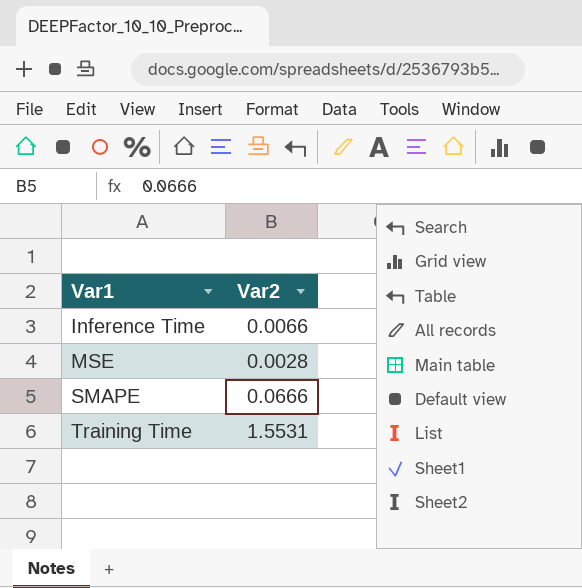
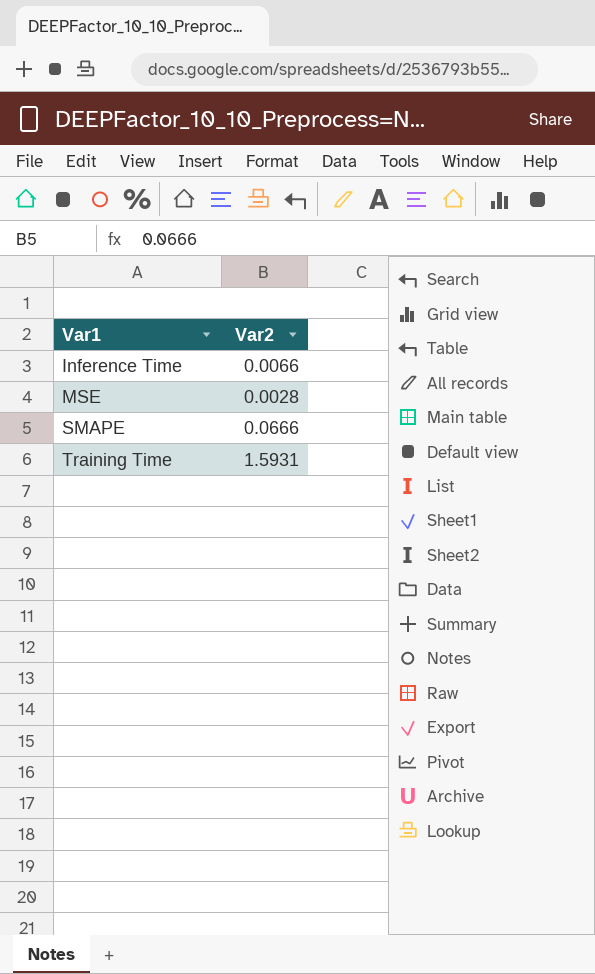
Training Time | Var2: 1.5531 -> 1.5931

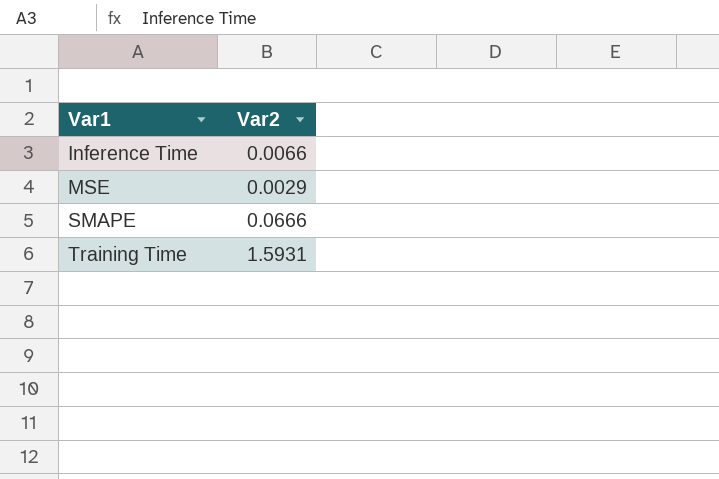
MSE | Var2: 0.0028 -> 0.0029

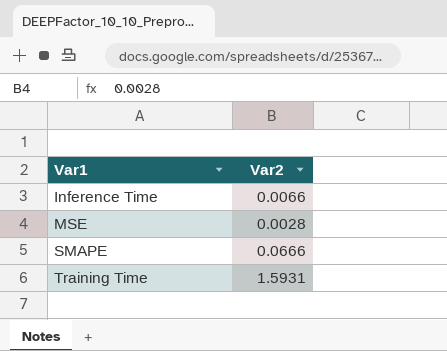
MSE | Var2: 0.0029 -> 0.0028

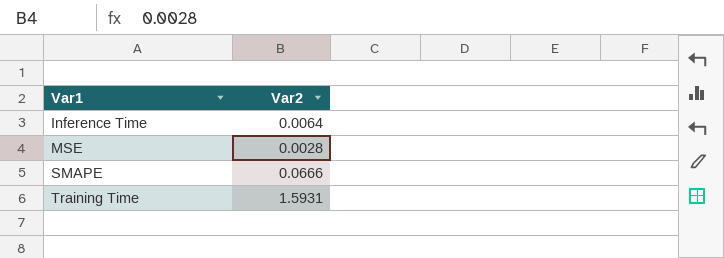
Inference Time | Var2: 0.0066 -> 0.0064

